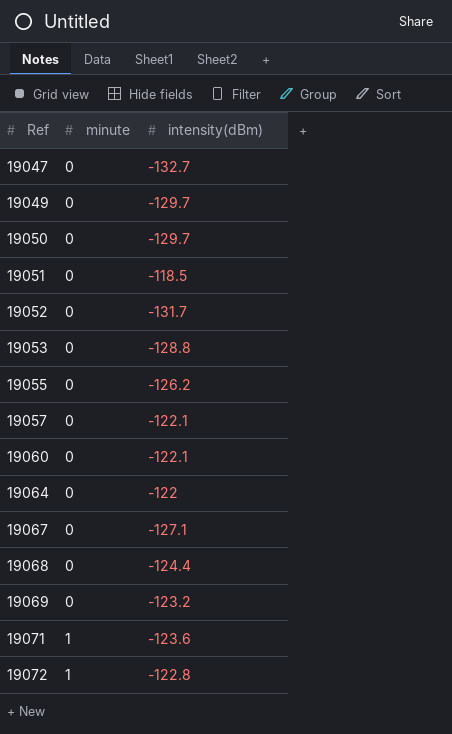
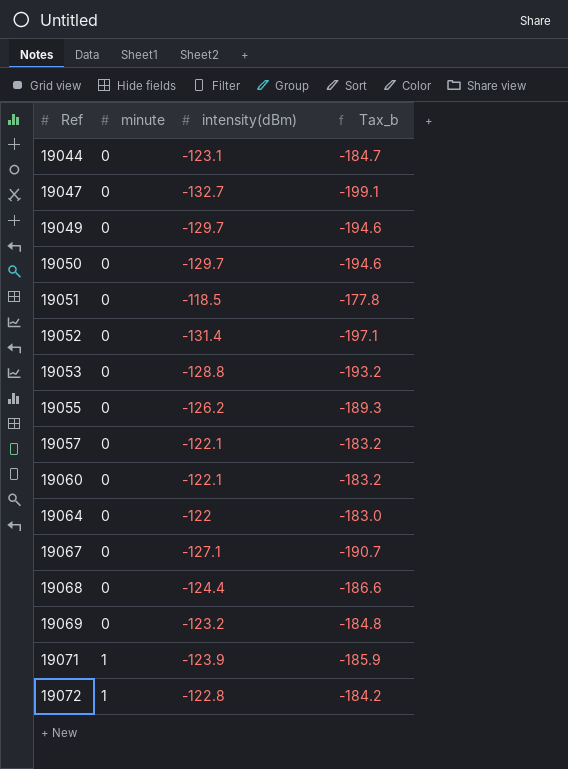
column Tax_b | formula: none -> [intensity(dBm)] * 1.5
row 19044: none -> 0 | -123.1 | -184.7
19052 | intensity(dBm): -131.7 -> -131.4
19071 | intensity(dBm): -123.6 -> -123.9

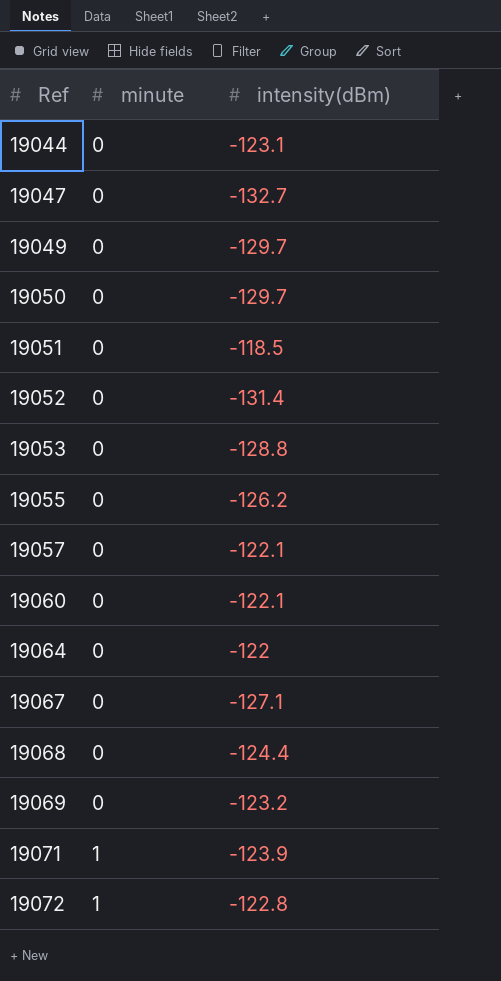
column Tax_b | formula: [intensity(dBm)] * 1.5 -> none

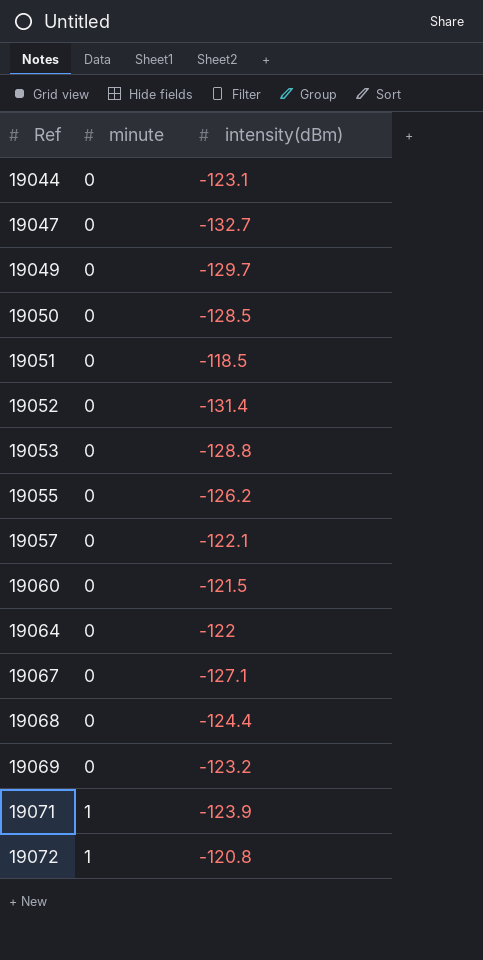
19050 | intensity(dBm): -129.7 -> -128.5
19060 | intensity(dBm): -122.1 -> -121.5
19072 | intensity(dBm): -122.8 -> -120.8

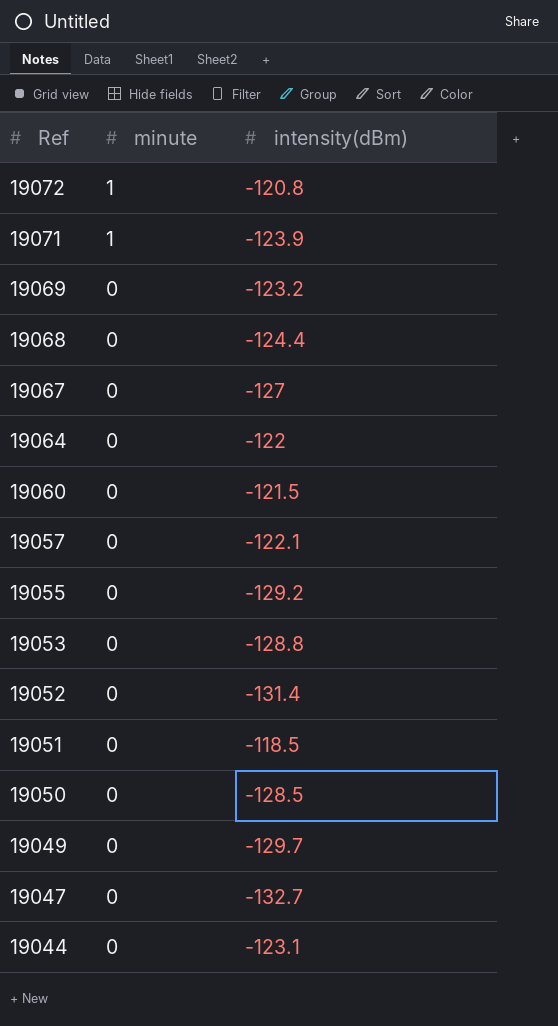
row order: Ref ascending -> Ref descending
19067 | intensity(dBm): -127.1 -> -127
19055 | intensity(dBm): -126.2 -> -129.2

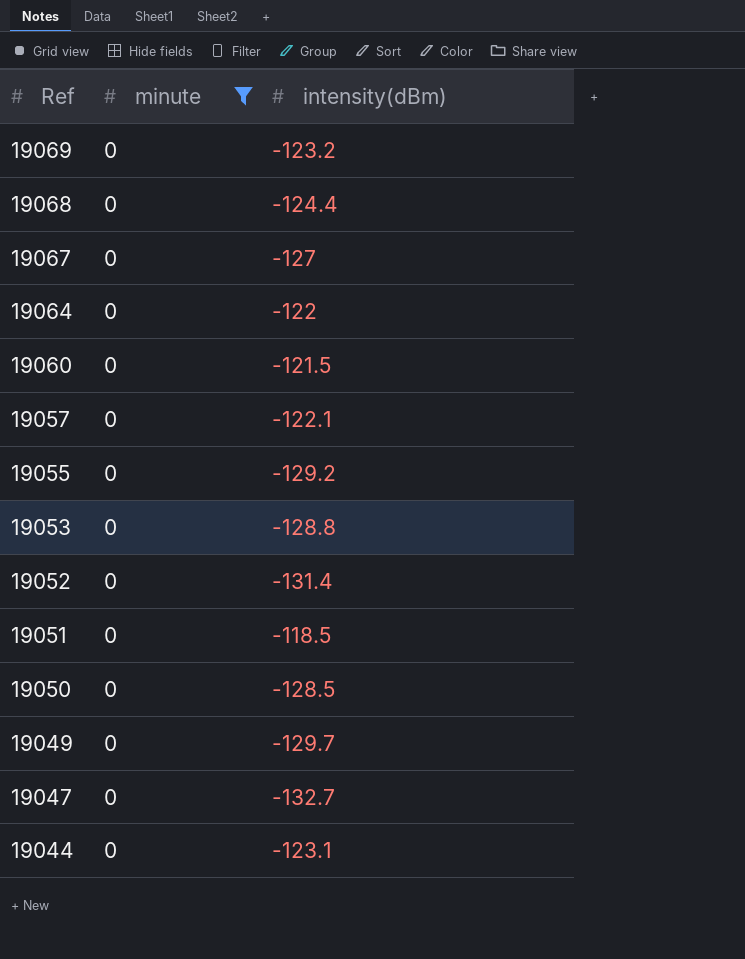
filter: none -> minute = 0

